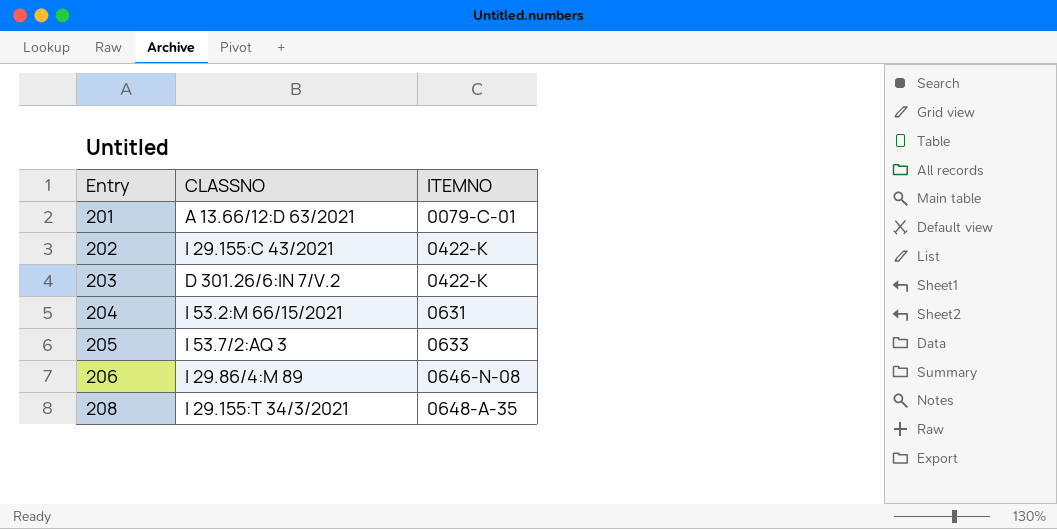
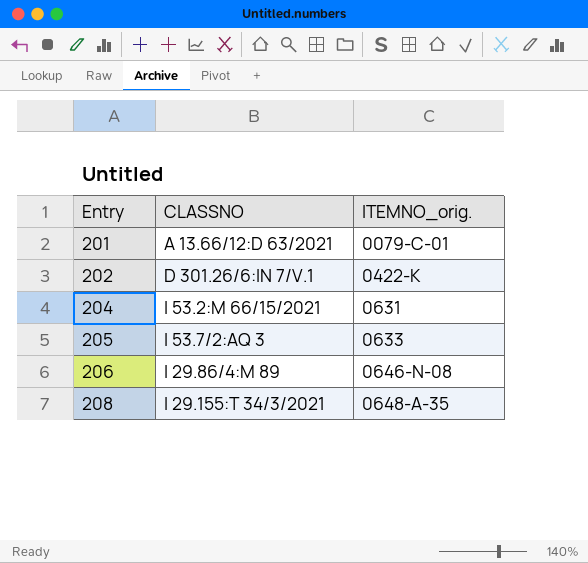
column name: ITEMNO -> ITEMNO_orig.
row 203: D 301.26/6:IN 7/V.2 | 0422-K -> none
202 | CLASSNO: I 29.155:C 43/2021 -> D 301.26/6:IN 7/V.1

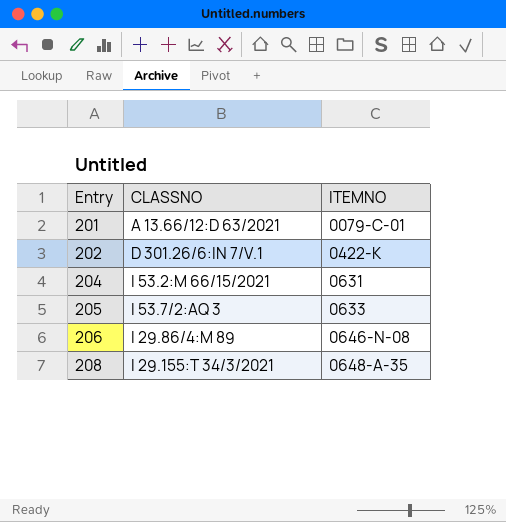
column name: ITEMNO_orig. -> ITEMNO

